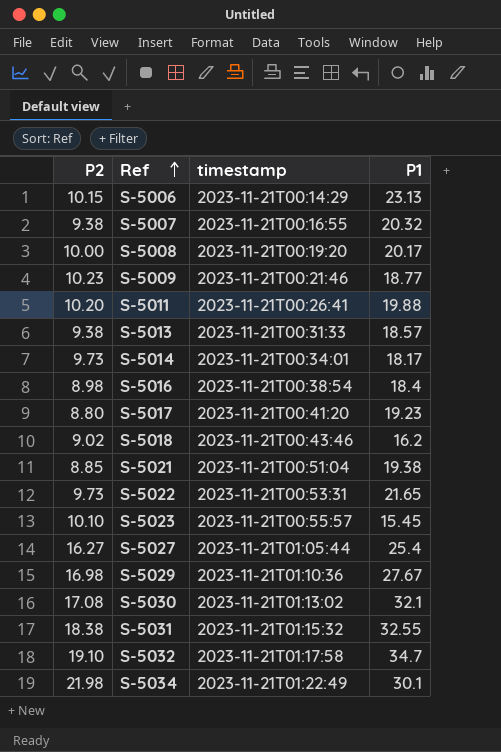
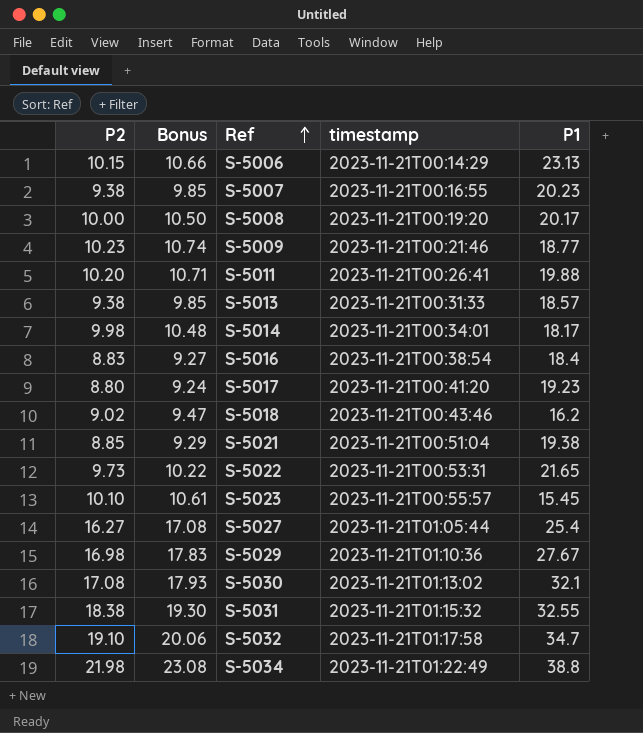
column Bonus | formula: none -> [P2] * 1.05
S-5007 | P1: 20.32 -> 20.23
S-5014 | P2: 9.73 -> 9.98
S-5016 | P2: 8.98 -> 8.83
S-5034 | P1: 30.1 -> 38.8

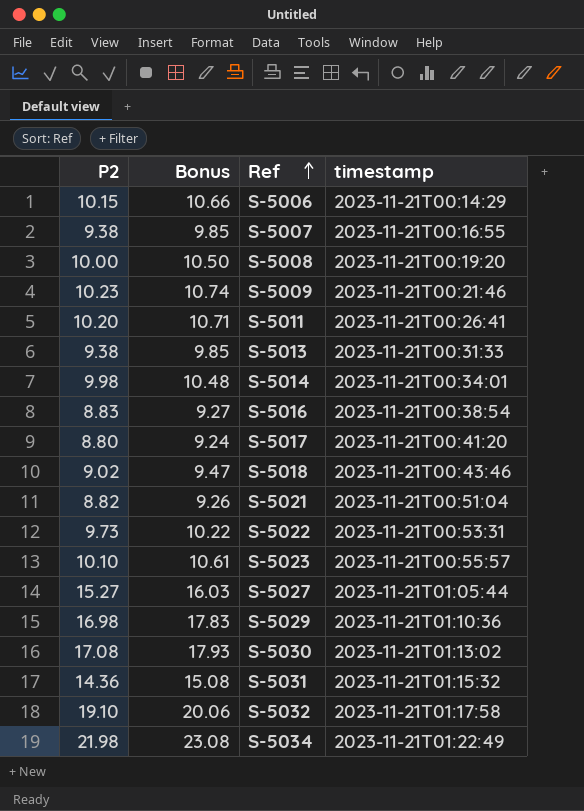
column P1 | position: 5 -> none
S-5021 | P2: 8.85 -> 8.82
S-5021 | Bonus: 9.29 -> 9.26
S-5027 | P2: 16.27 -> 15.27
S-5027 | Bonus: 17.08 -> 16.03
S-5031 | P2: 18.38 -> 14.36
S-5031 | Bonus: 19.30 -> 15.08

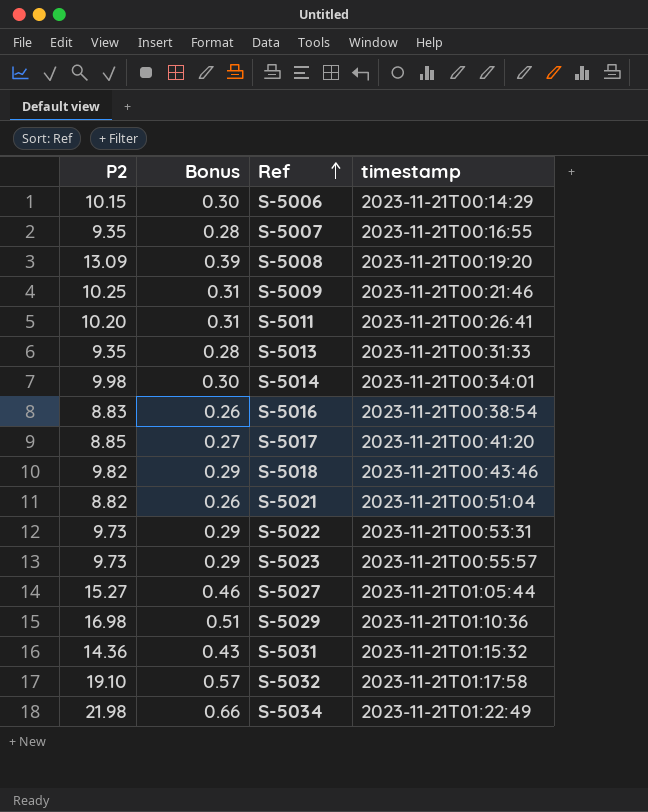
column Bonus | formula: [P2] * 1.05 -> [P2] * 0.03
row S-5030: 17.08 | 17.93 | 2023-11-21T01:13:02 -> none
S-5007 | P2: 9.38 -> 9.35
S-5008 | P2: 10.00 -> 13.09
S-5009 | P2: 10.23 -> 10.25
S-5013 | P2: 9.38 -> 9.35
S-5017 | P2: 8.80 -> 8.85
S-5018 | P2: 9.02 -> 9.82
S-5023 | P2: 10.10 -> 9.73

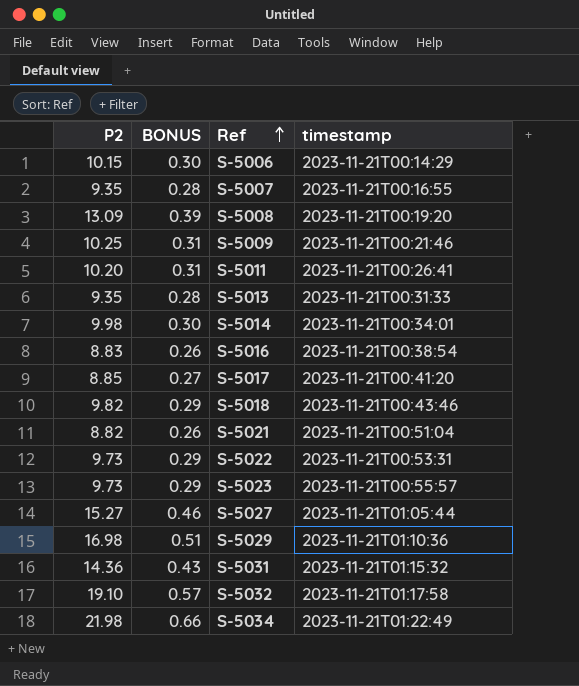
column name: Bonus -> BONUS

